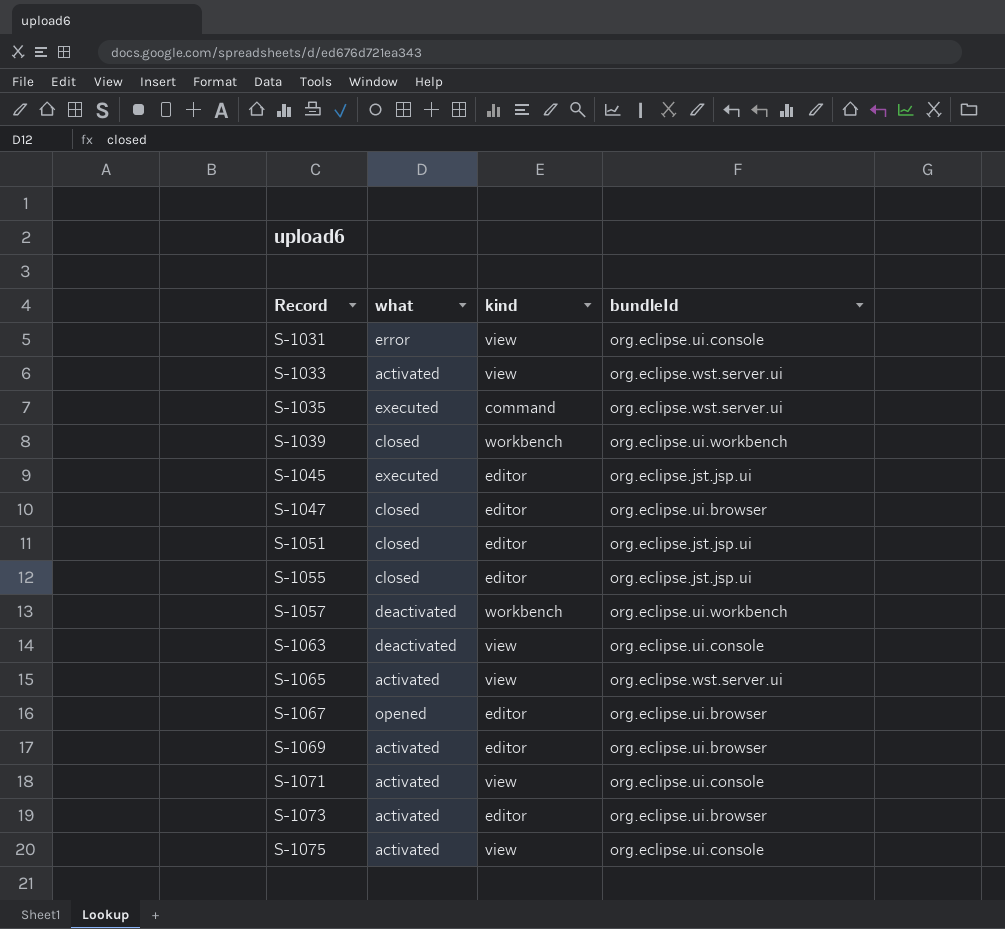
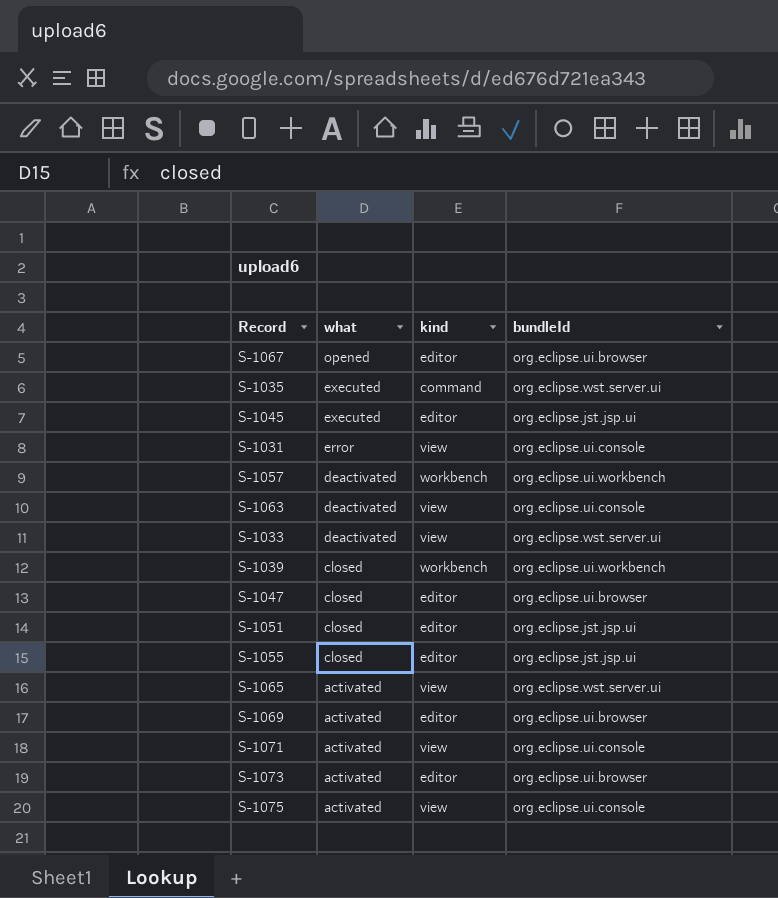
row order: Record ascending -> what descending
S-1033 | what: activated -> deactivated

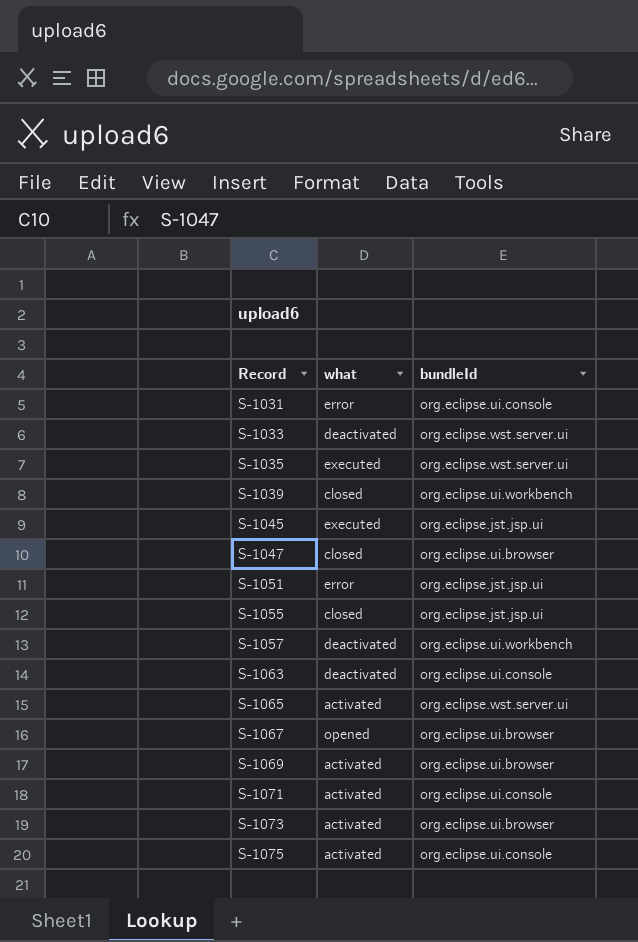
row order: what descending -> Record ascending
column kind | position: 3 -> none
S-1051 | what: closed -> error

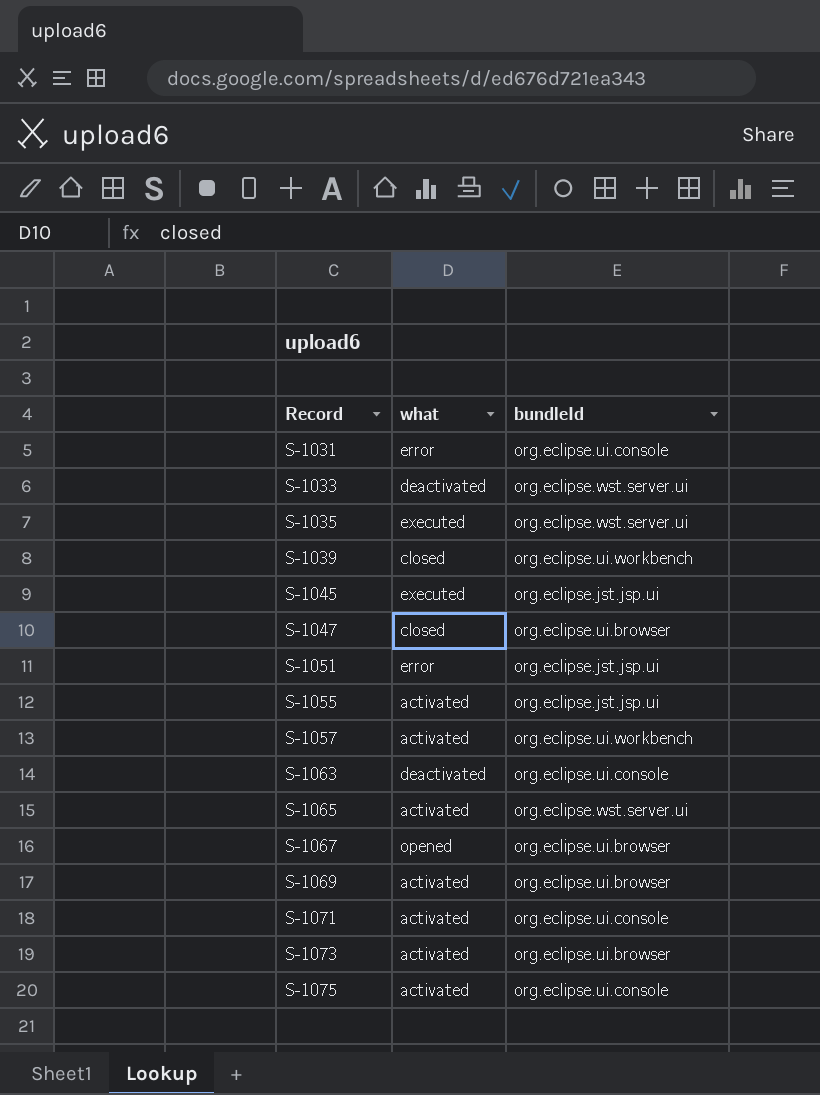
S-1055 | what: closed -> activated
S-1057 | what: deactivated -> activated

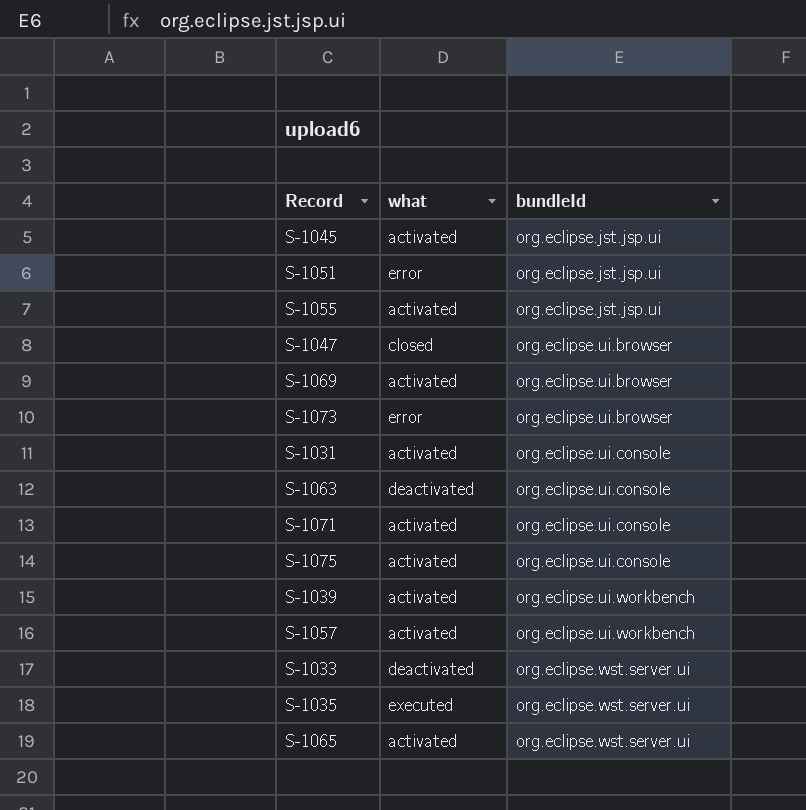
row order: Record ascending -> bundleId ascending
row S-1067: opened | org.eclipse.ui.browser -> none
S-1045 | what: executed -> activated
S-1073 | what: activated -> error
S-1031 | what: error -> activated
S-1039 | what: closed -> activated

